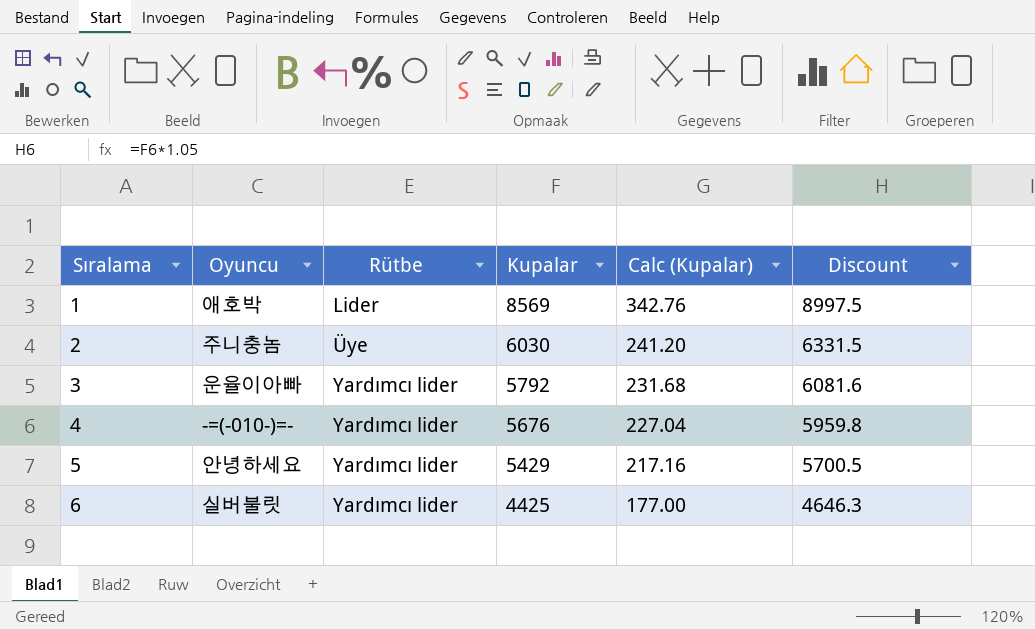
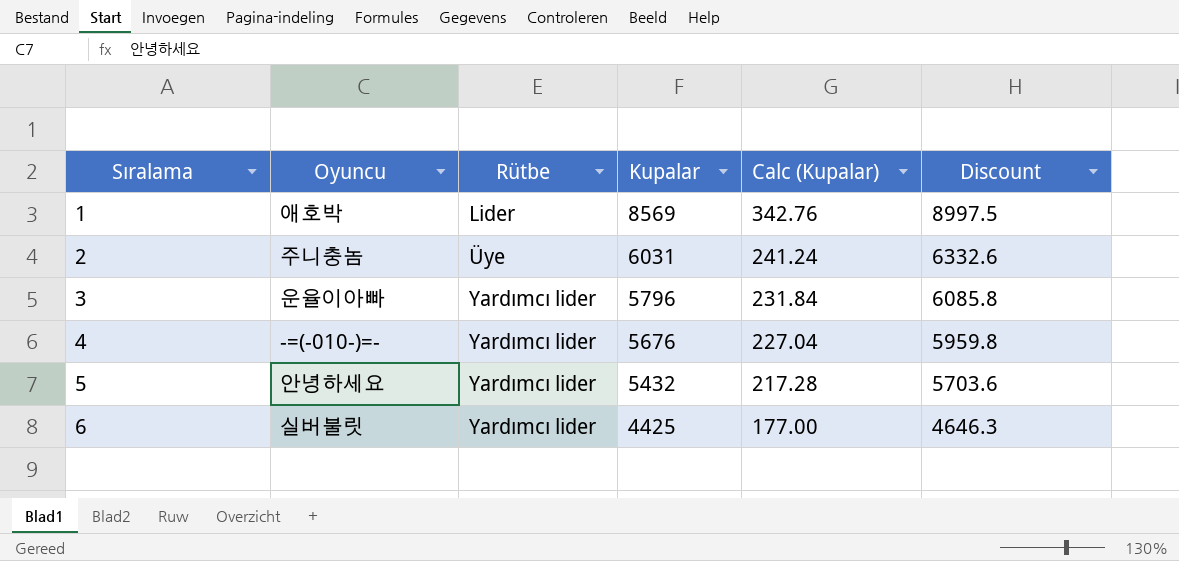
2 | Kupalar: 6030 -> 6031
2 | Calc (Kupalar): 241.20 -> 241.24
2 | Discount: 6331.5 -> 6332.6
3 | Kupalar: 5792 -> 5796
3 | Calc (Kupalar): 231.68 -> 231.84
3 | Discount: 6081.6 -> 6085.8
5 | Kupalar: 5429 -> 5432
5 | Calc (Kupalar): 217.16 -> 217.28
5 | Discount: 5700.5 -> 5703.6

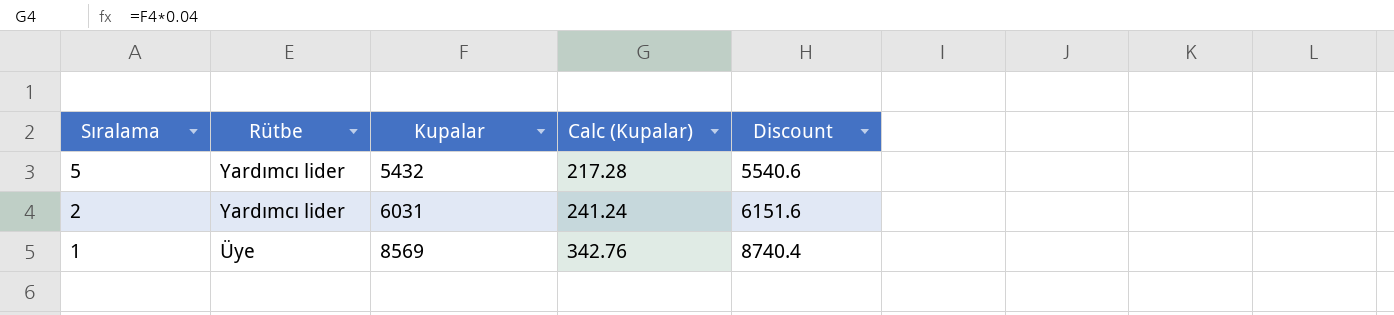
row order: Sıralama ascending -> Sıralama descending
column Oyuncu | position: 2 -> none
column Discount | formula: [Kupalar] * 1.05 -> [Kupalar] * 1.02
row 3: 운율이아빠 | Yardımcı lider | 5796 | 231.84 | 6085.8 -> none
row 4: -=(-010-)=- | Yardımcı lider | 5676 | 227.04 | 5959.8 -> none
row 6: 실버불릿 | Yardımcı lider | 4425 | 177.00 | 4646.3 -> none
2 | Rütbe: Üye -> Yardımcı lider
1 | Rütbe: Lider -> Üye

